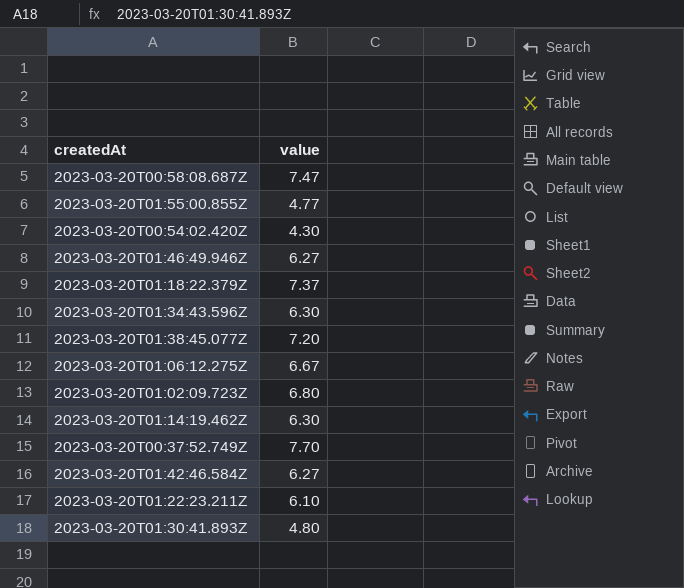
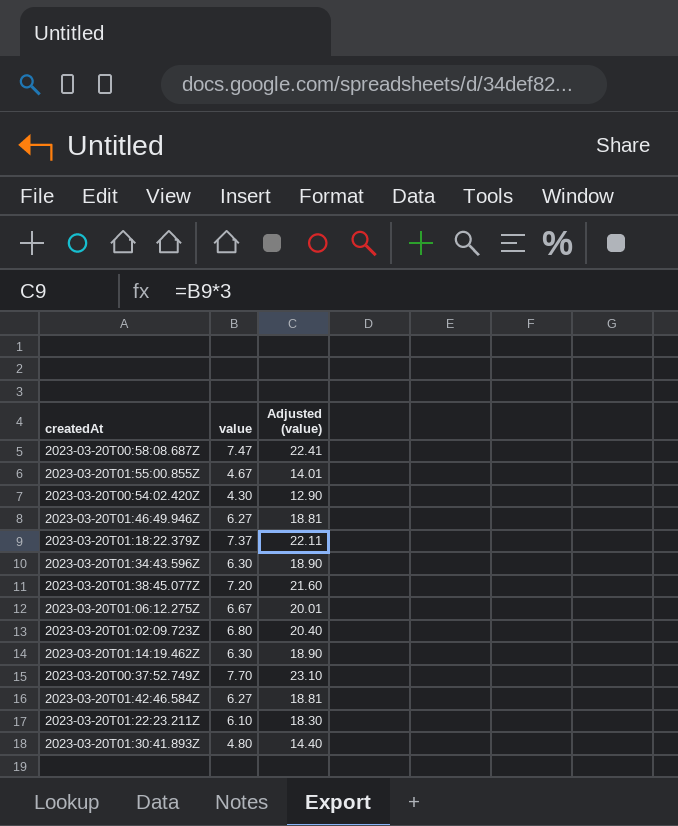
column Adjusted (value) | formula: none -> [value] * 3
2023-03-20T01:55:00.855Z | value: 4.77 -> 4.67

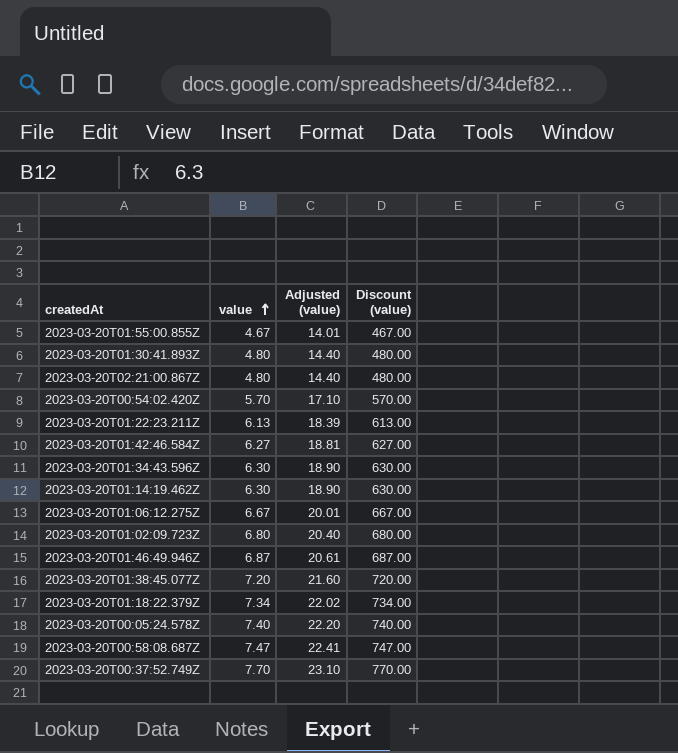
row order: none -> value ascending
column Discount (value) | formula: none -> [value] * 100
row 2023-03-20T02:21:00.867Z: none -> 4.80 | 14.40 | 480.00
2023-03-20T00:54:02.420Z | value: 4.30 -> 5.70
2023-03-20T00:54:02.420Z | Adjusted (value): 12.90 -> 17.10
2023-03-20T01:22:23.211Z | value: 6.10 -> 6.13
2023-03-20T01:22:23.211Z | Adjusted (value): 18.30 -> 18.39
2023-03-20T01:46:49.946Z | value: 6.27 -> 6.87
2023-03-20T01:46:49.946Z | Adjusted (value): 18.81 -> 20.61
2023-03-20T01:18:22.379Z | value: 7.37 -> 7.34
2023-03-20T01:18:22.379Z | Adjusted (value): 22.11 -> 22.02
row 2023-03-20T00:05:24.578Z: none -> 7.40 | 22.20 | 740.00

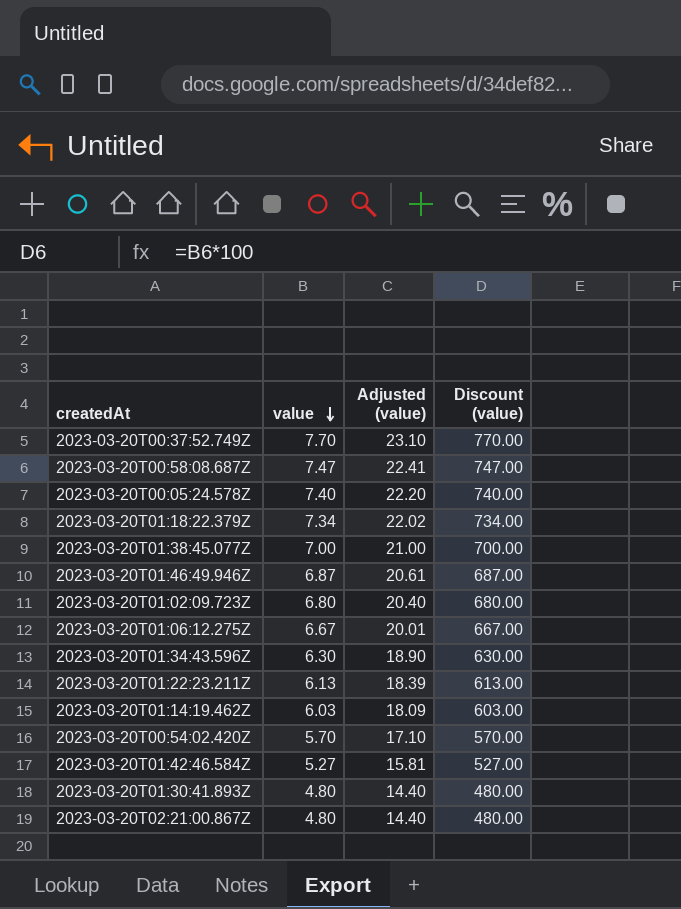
row order: value ascending -> value descending
row 2023-03-20T01:55:00.855Z: 4.67 | 14.01 | 467.00 -> none
2023-03-20T01:38:45.077Z | value: 7.20 -> 7.00
2023-03-20T01:38:45.077Z | Adjusted (value): 21.60 -> 21.00
2023-03-20T01:38:45.077Z | Discount (value): 720.00 -> 700.00
2023-03-20T01:14:19.462Z | value: 6.30 -> 6.03
2023-03-20T01:14:19.462Z | Adjusted (value): 18.90 -> 18.09
2023-03-20T01:14:19.462Z | Discount (value): 630.00 -> 603.00
2023-03-20T01:42:46.584Z | value: 6.27 -> 5.27
2023-03-20T01:42:46.584Z | Adjusted (value): 18.81 -> 15.81
2023-03-20T01:42:46.584Z | Discount (value): 627.00 -> 527.00

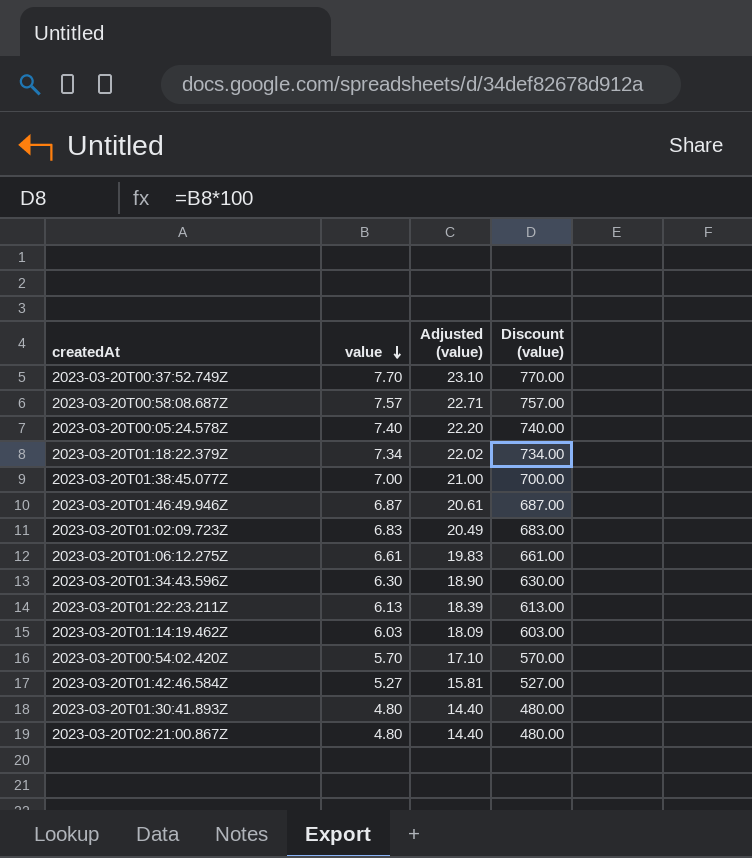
2023-03-20T00:58:08.687Z | value: 7.47 -> 7.57
2023-03-20T00:58:08.687Z | Adjusted (value): 22.41 -> 22.71
2023-03-20T00:58:08.687Z | Discount (value): 747.00 -> 757.00
2023-03-20T01:02:09.723Z | value: 6.80 -> 6.83
2023-03-20T01:02:09.723Z | Adjusted (value): 20.40 -> 20.49
2023-03-20T01:02:09.723Z | Discount (value): 680.00 -> 683.00
2023-03-20T01:06:12.275Z | value: 6.67 -> 6.61
2023-03-20T01:06:12.275Z | Adjusted (value): 20.01 -> 19.83
2023-03-20T01:06:12.275Z | Discount (value): 667.00 -> 661.00

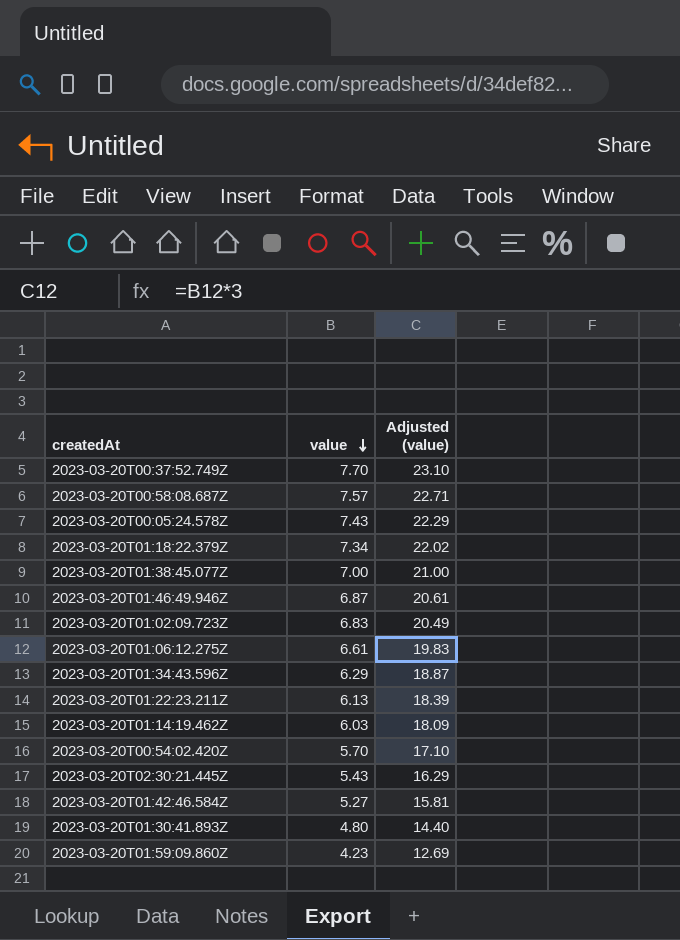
column Discount (value) | formula: [value] * 100 -> none
row 2023-03-20T02:21:00.867Z: 4.80 | 14.40 | 480.00 -> none
2023-03-20T00:05:24.578Z | value: 7.40 -> 7.43
2023-03-20T00:05:24.578Z | Adjusted (value): 22.20 -> 22.29
2023-03-20T01:34:43.596Z | value: 6.30 -> 6.29
2023-03-20T01:34:43.596Z | Adjusted (value): 18.90 -> 18.87
row 2023-03-20T02:30:21.445Z: none -> 5.43 | 16.29
row 2023-03-20T01:59:09.860Z: none -> 4.23 | 12.69

